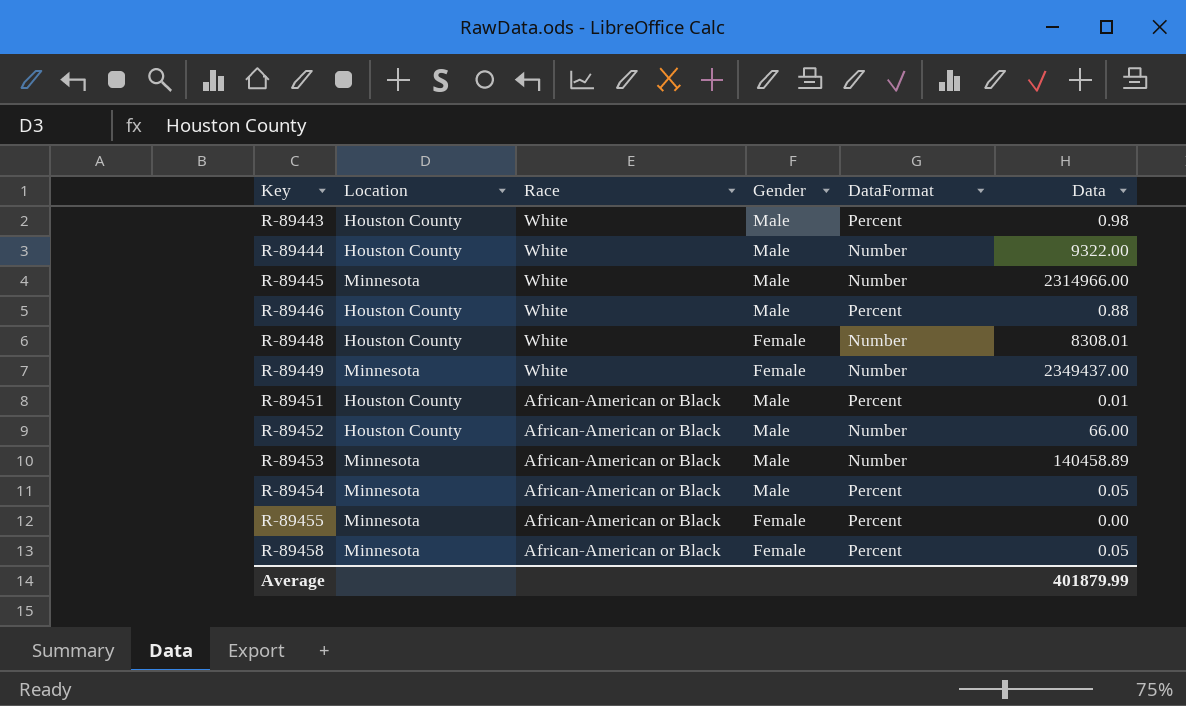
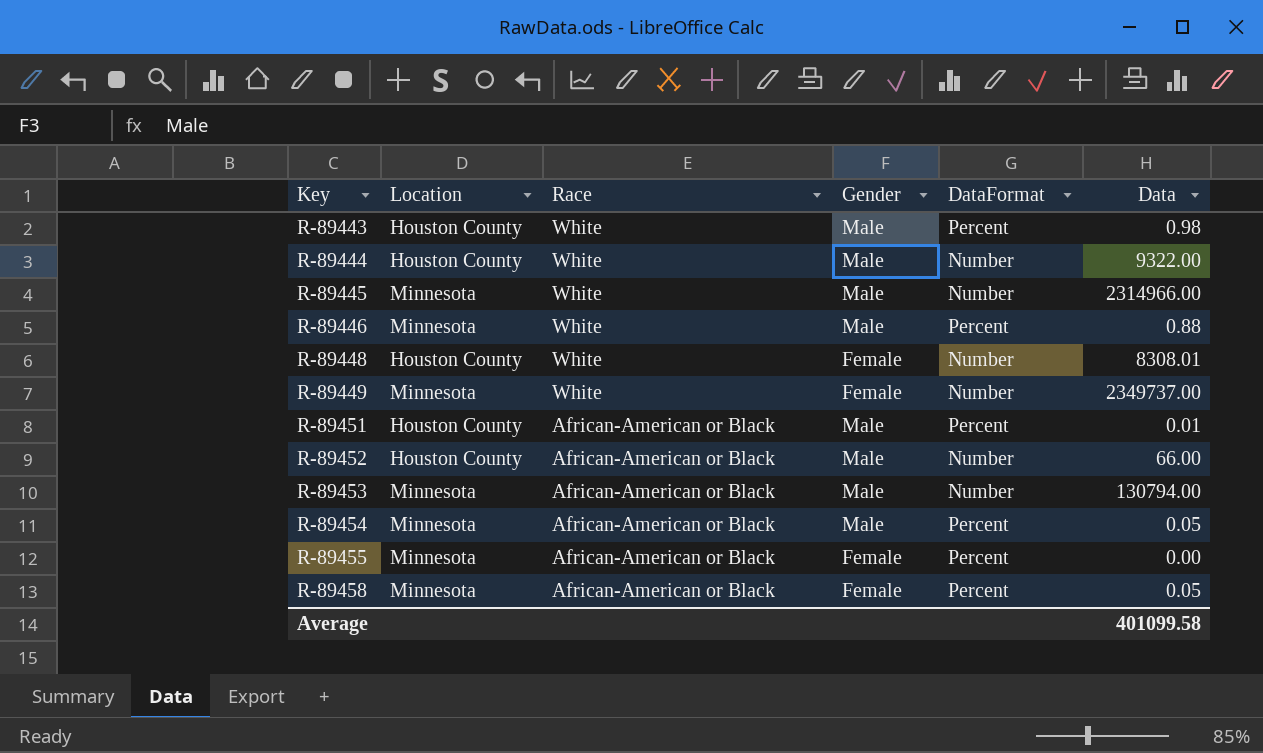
R-89446 | Location: Houston County -> Minnesota
R-89449 | Data: 2349437.00 -> 2349737.00
R-89453 | Data: 140458.89 -> 130794.00
Average | Data: 401879.99 -> 401099.58

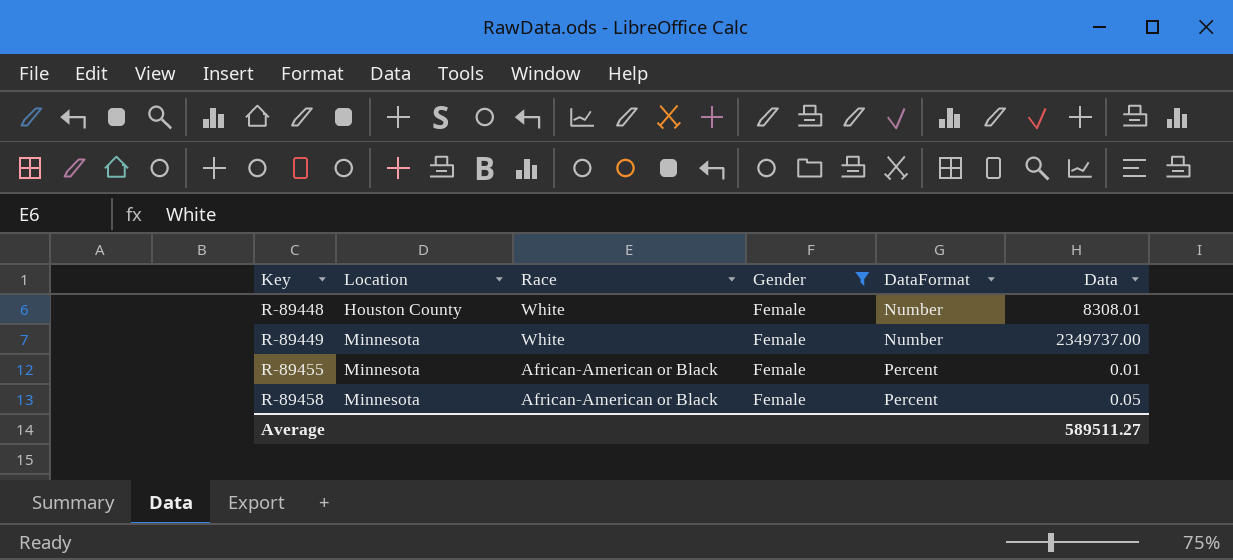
filter: none -> Gender = Female
R-89455 | Data: 0.00 -> 0.01
Average | Data: 401099.58 -> 589511.27

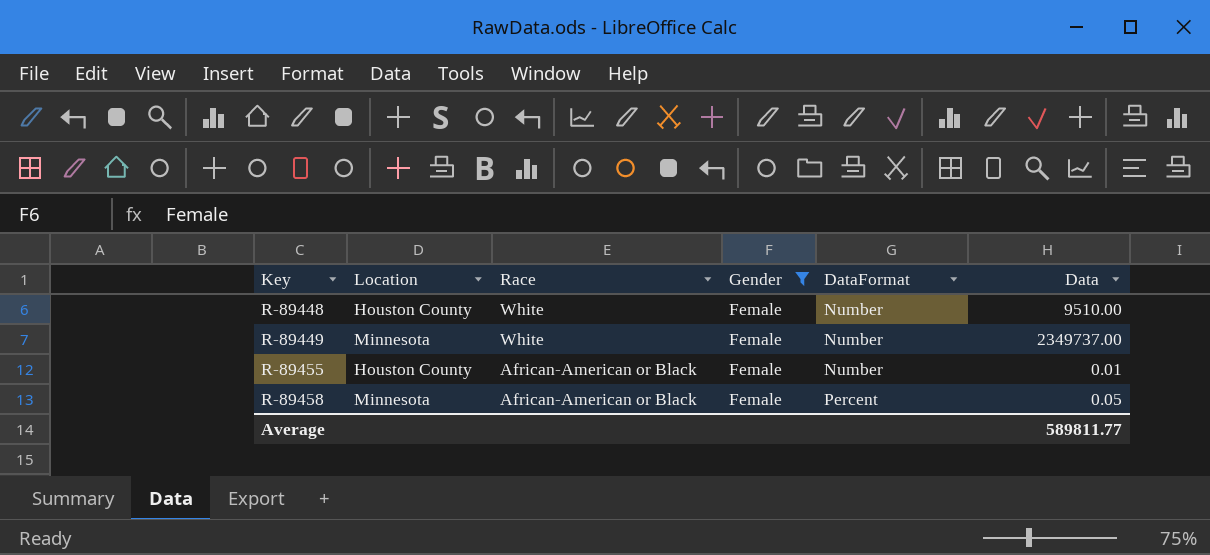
R-89448 | Data: 8308.01 -> 9510.00
R-89455 | Location: Minnesota -> Houston County
R-89455 | DataFormat: Percent -> Number
Average | Data: 589511.27 -> 589811.77

